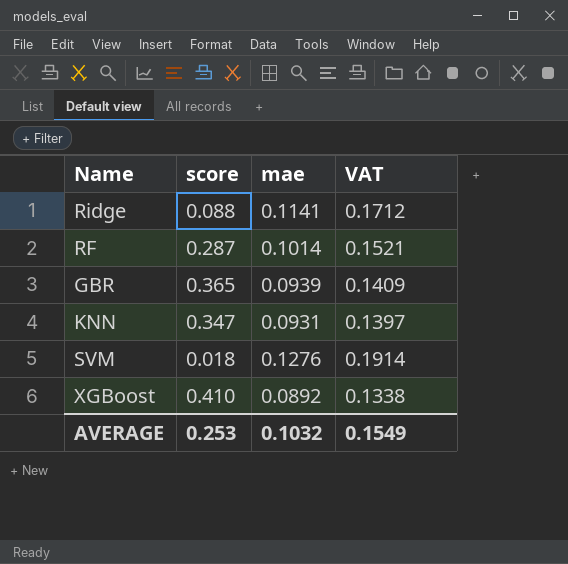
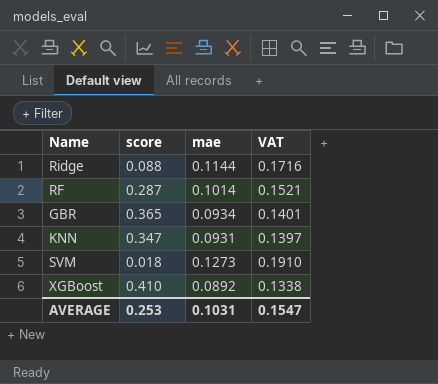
Ridge | mae: 0.1141 -> 0.1144
Ridge | VAT: 0.1712 -> 0.1716
GBR | mae: 0.0939 -> 0.0934
GBR | VAT: 0.1409 -> 0.1401
SVM | mae: 0.1276 -> 0.1273
SVM | VAT: 0.1914 -> 0.1910
AVERAGE | mae: 0.1032 -> 0.1031
AVERAGE | VAT: 0.1549 -> 0.1547

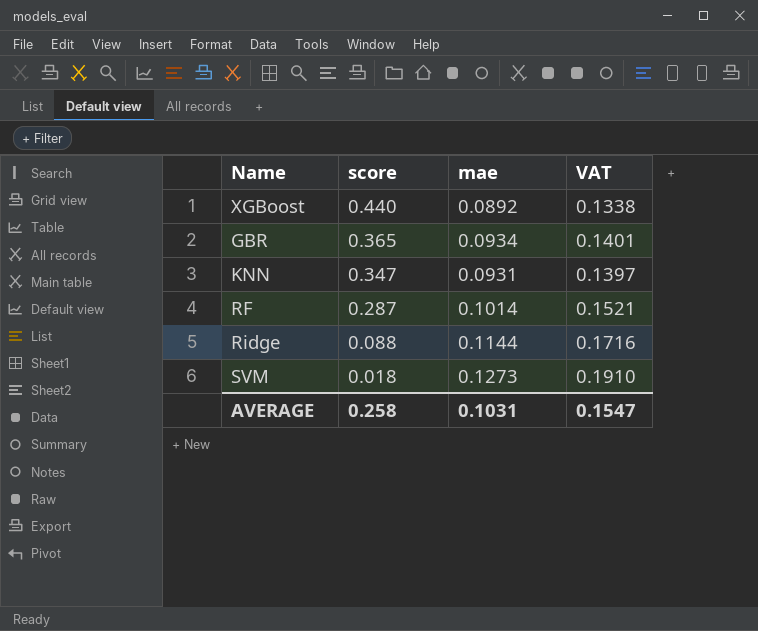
row order: none -> score descending
XGBoost | score: 0.410 -> 0.440
AVERAGE | score: 0.253 -> 0.258

